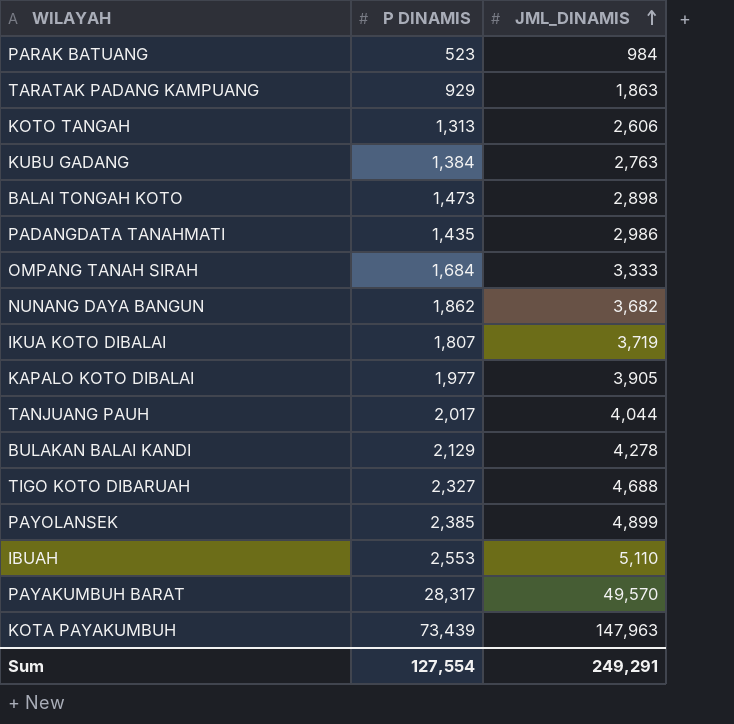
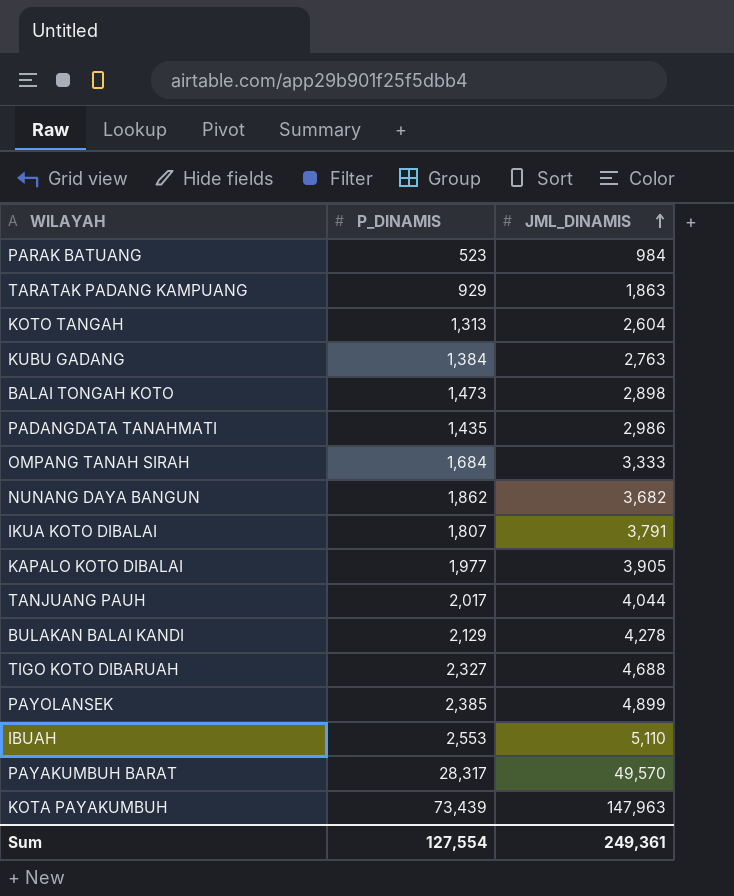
column name: P DINAMIS -> P_DINAMIS
KOTO TANGAH | JML_DINAMIS: 2,606 -> 2,604
IKUA KOTO DIBALAI | JML_DINAMIS: 3,719 -> 3,791
Sum | JML_DINAMIS: 249,291 -> 249,361

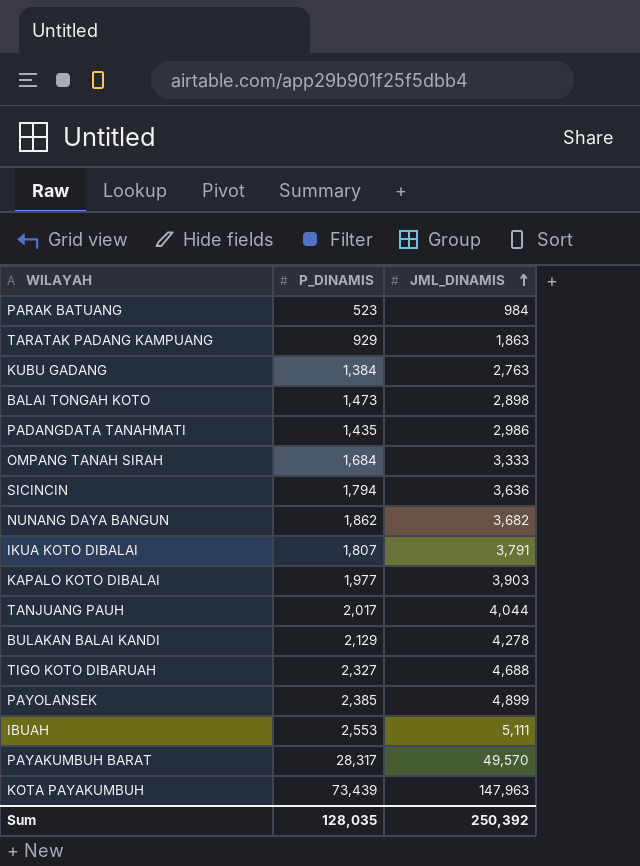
row KOTO TANGAH: 1,313 | 2,604 -> none
row SICINCIN: none -> 1,794 | 3,636
KAPALO KOTO DIBALAI | JML_DINAMIS: 3,905 -> 3,903
IBUAH | JML_DINAMIS: 5,110 -> 5,111
Sum | P_DINAMIS: 127,554 -> 128,035
Sum | JML_DINAMIS: 249,361 -> 250,392

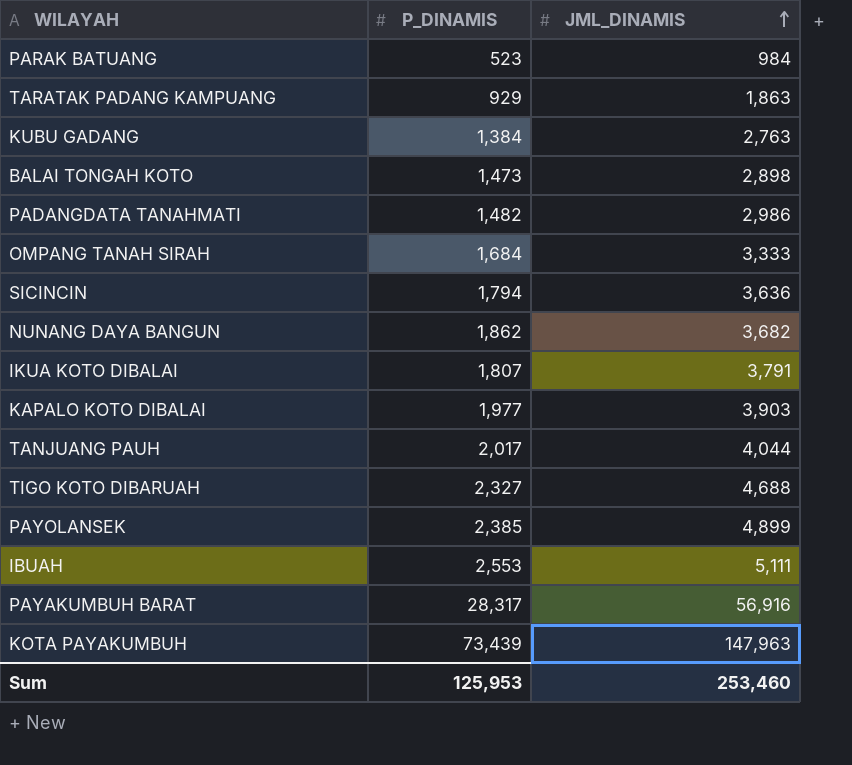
row BULAKAN BALAI KANDI: 2,129 | 4,278 -> none
PADANGDATA TANAHMATI | P_DINAMIS: 1,435 -> 1,482
PAYAKUMBUH BARAT | JML_DINAMIS: 49,570 -> 56,916
Sum | P_DINAMIS: 128,035 -> 125,953
Sum | JML_DINAMIS: 250,392 -> 253,460

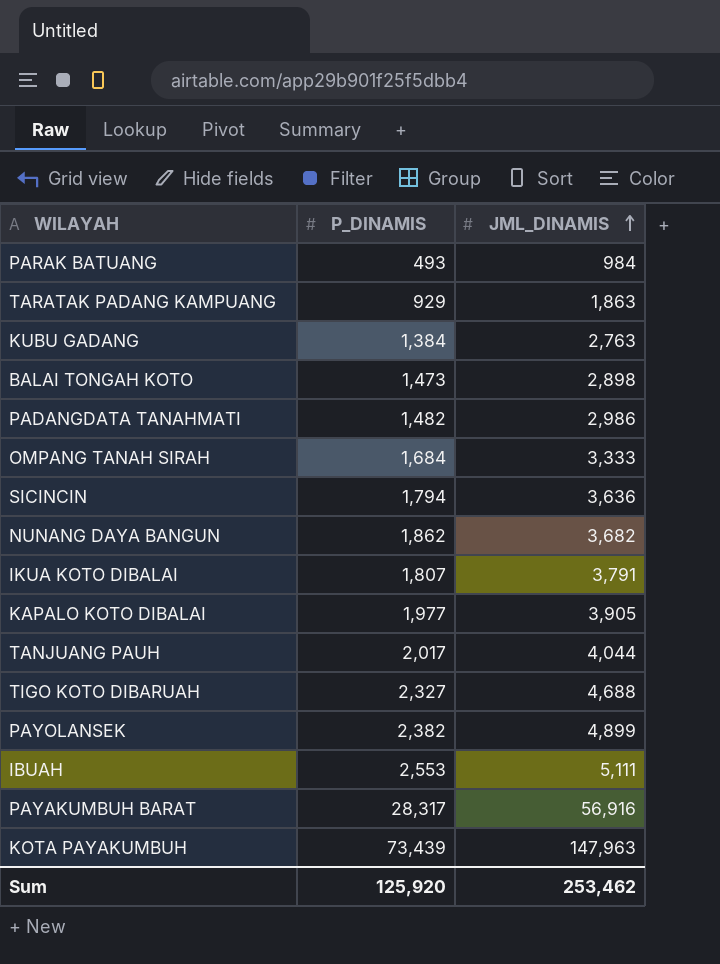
PARAK BATUANG | P_DINAMIS: 523 -> 493
KAPALO KOTO DIBALAI | JML_DINAMIS: 3,903 -> 3,905
PAYOLANSEK | P_DINAMIS: 2,385 -> 2,382
Sum | P_DINAMIS: 125,953 -> 125,920
Sum | JML_DINAMIS: 253,460 -> 253,462

